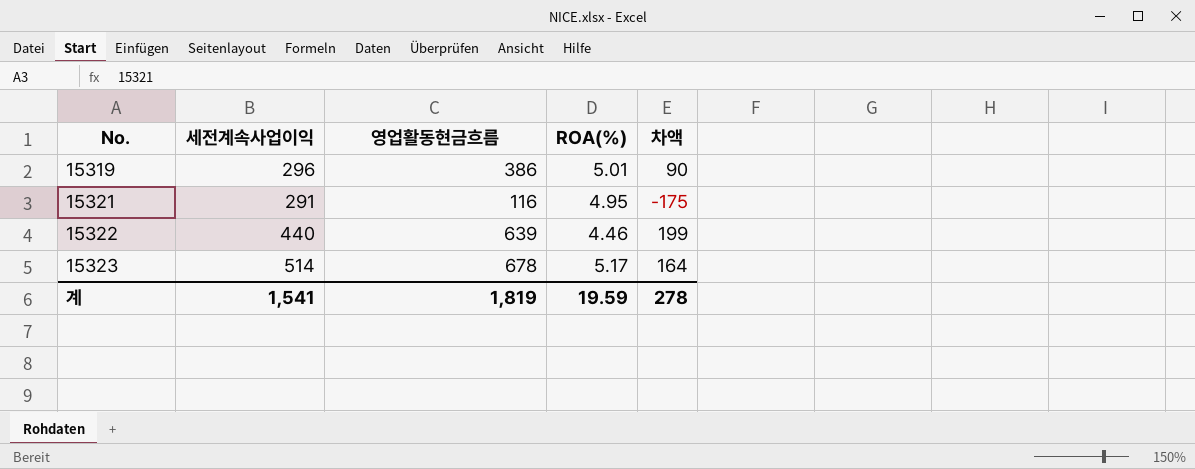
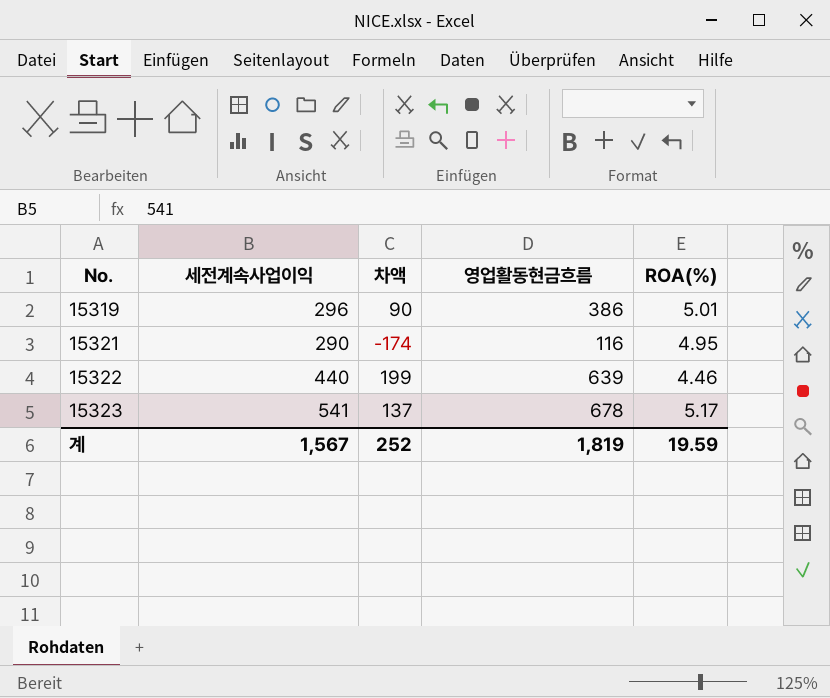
column 차액 | position: 5 -> 3
15321 | 세전계속사업이익: 291 -> 290
15321 | 차액: -175 -> -174
15323 | 세전계속사업이익: 514 -> 541
15323 | 차액: 164 -> 137
계 | 세전계속사업이익: 1,541 -> 1,567
계 | 차액: 278 -> 252

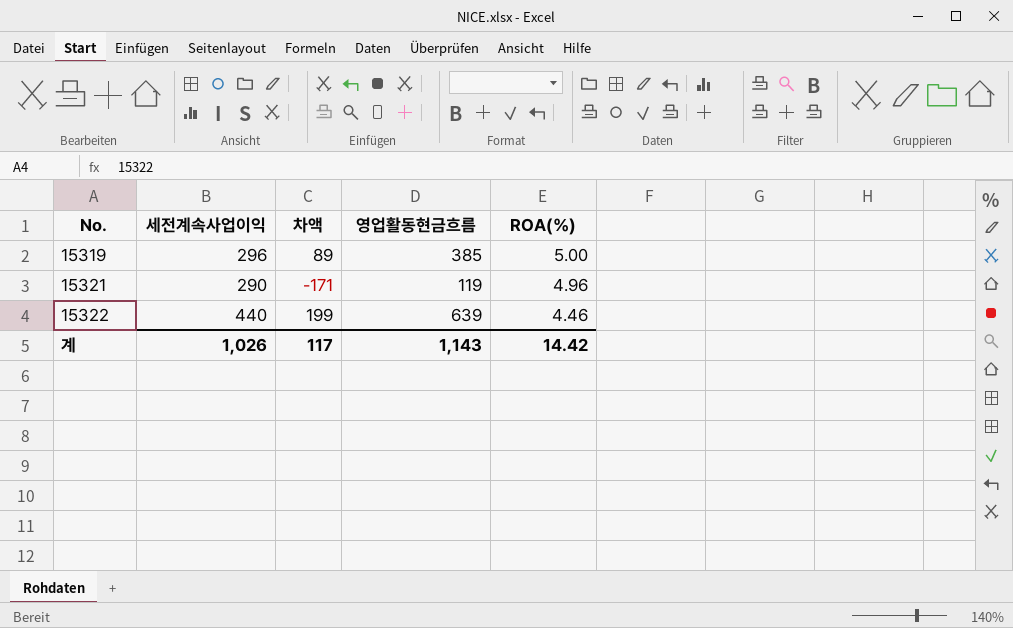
row 15323: 541 | 137 | 678 | 5.17 -> none
15319 | 차액: 90 -> 89
15319 | 영업활동현금흐름: 386 -> 385
15319 | ROA(%): 5.01 -> 5.00
15321 | 차액: -174 -> -171
15321 | 영업활동현금흐름: 116 -> 119
15321 | ROA(%): 4.95 -> 4.96
계 | 세전계속사업이익: 1,567 -> 1,026
계 | 차액: 252 -> 117
계 | 영업활동현금흐름: 1,819 -> 1,143
계 | ROA(%): 19.59 -> 14.42

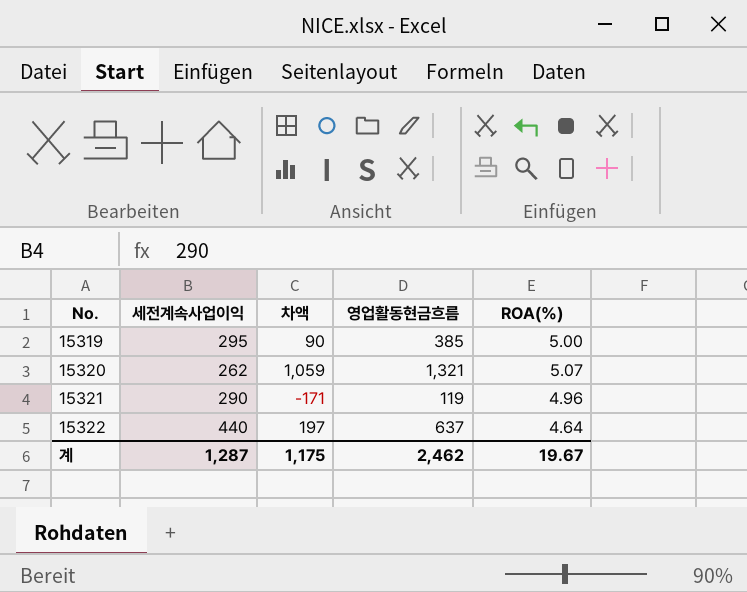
15319 | 세전계속사업이익: 296 -> 295
15319 | 차액: 89 -> 90
row 15320: none -> 262 | 1,059 | 1,321 | 5.07
15322 | 차액: 199 -> 197
15322 | 영업활동현금흐름: 639 -> 637
15322 | ROA(%): 4.46 -> 4.64
계 | 세전계속사업이익: 1,026 -> 1,287
계 | 차액: 117 -> 1,175
계 | 영업활동현금흐름: 1,143 -> 2,462
계 | ROA(%): 14.42 -> 19.67

